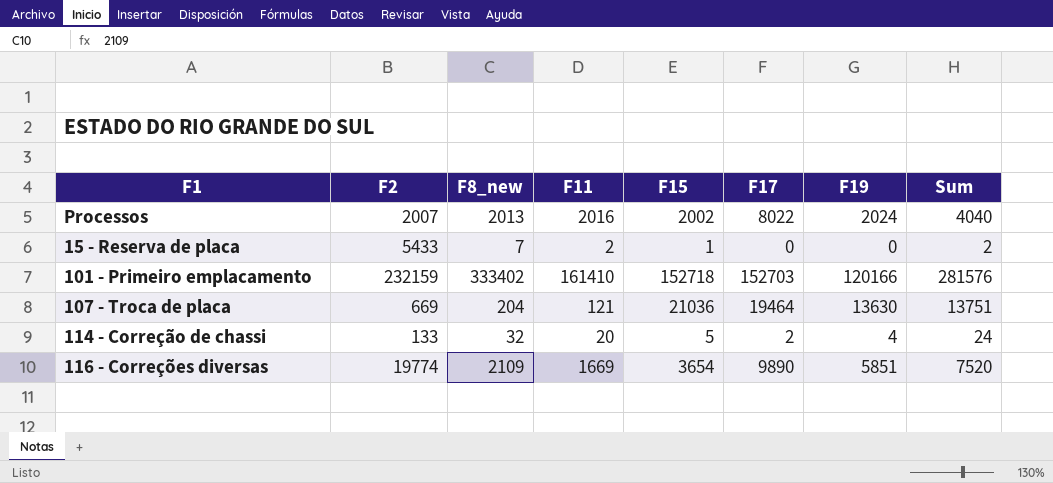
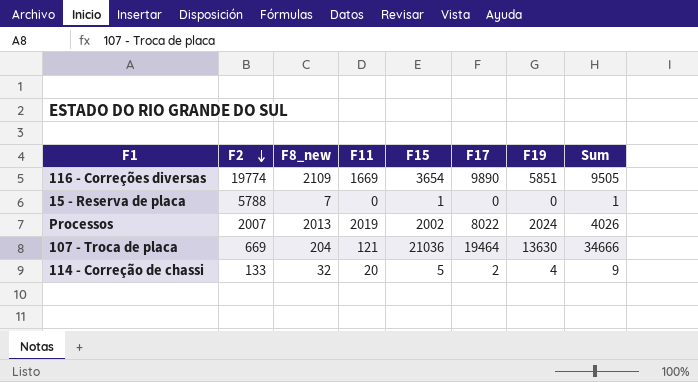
row order: none -> F2 descending
column Sum | formula: [F11] + [F19] -> [F15] + [F19]
row 101 - Primeiro emplacamento: 232159 | 333402 | 161410 | 152718 | 152703 | 120166 | 281576 -> none
15 - Reserva de placa | F2: 5433 -> 5788
15 - Reserva de placa | F11: 2 -> 0
Processos | F11: 2016 -> 2019

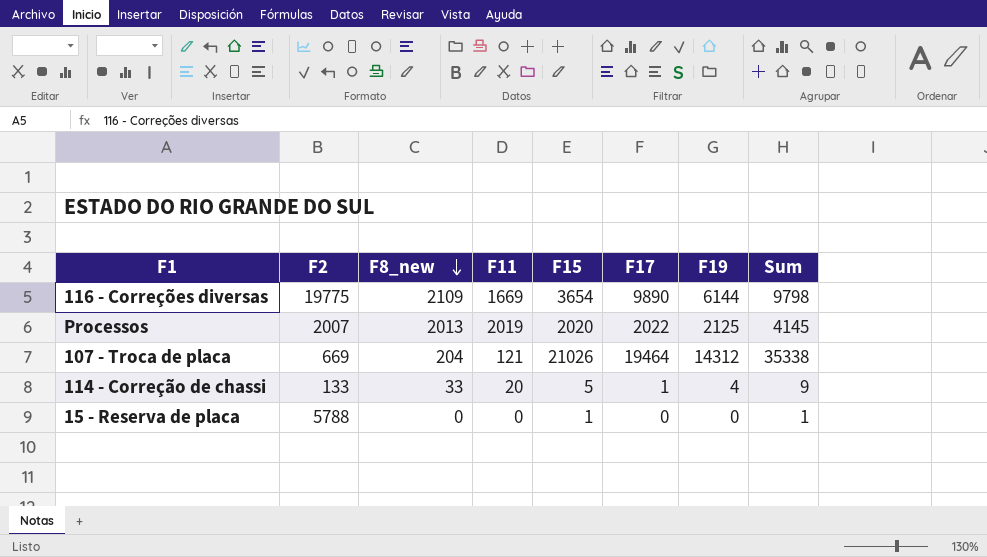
row order: F2 descending -> F8_new descending
116 - Correções diversas | F2: 19774 -> 19775
116 - Correções diversas | F19: 5851 -> 6144
116 - Correções diversas | Sum: 9505 -> 9798
Processos | F15: 2002 -> 2020
Processos | F17: 8022 -> 2022
Processos | F19: 2024 -> 2125
Processos | Sum: 4026 -> 4145
107 - Troca de placa | F15: 21036 -> 21026
107 - Troca de placa | F19: 13630 -> 14312
107 - Troca de placa | Sum: 34666 -> 35338
114 - Correção de chassi | F8_new: 32 -> 33
114 - Correção de chassi | F17: 2 -> 1
15 - Reserva de placa | F8_new: 7 -> 0

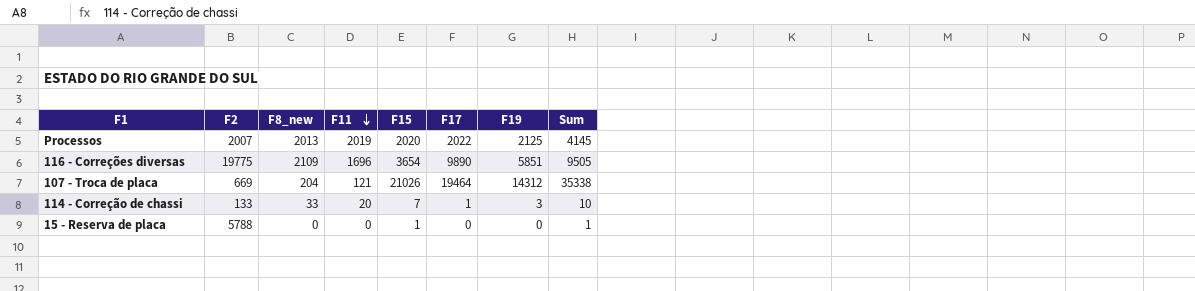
row order: F8_new descending -> F11 descending
116 - Correções diversas | F11: 1669 -> 1696
116 - Correções diversas | F19: 6144 -> 5851
116 - Correções diversas | Sum: 9798 -> 9505
114 - Correção de chassi | F15: 5 -> 7
114 - Correção de chassi | F19: 4 -> 3
114 - Correção de chassi | Sum: 9 -> 10

